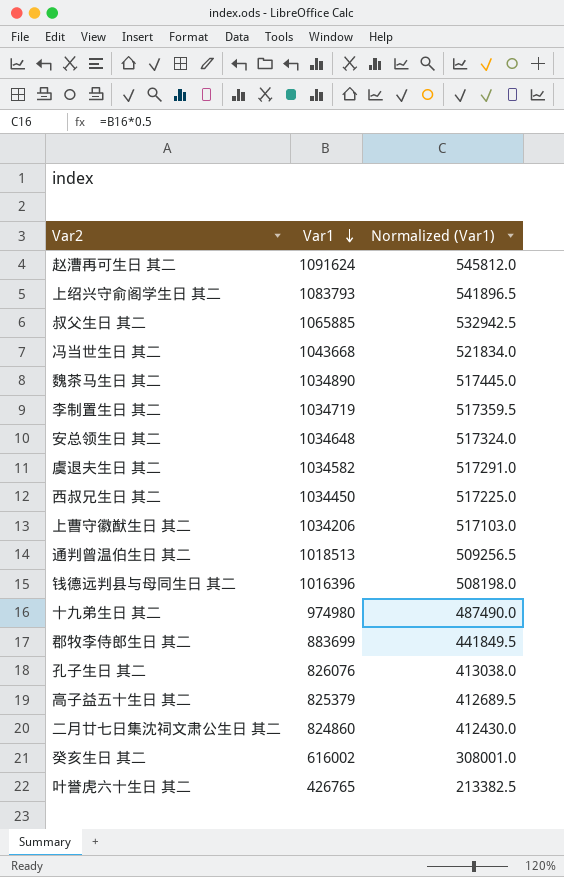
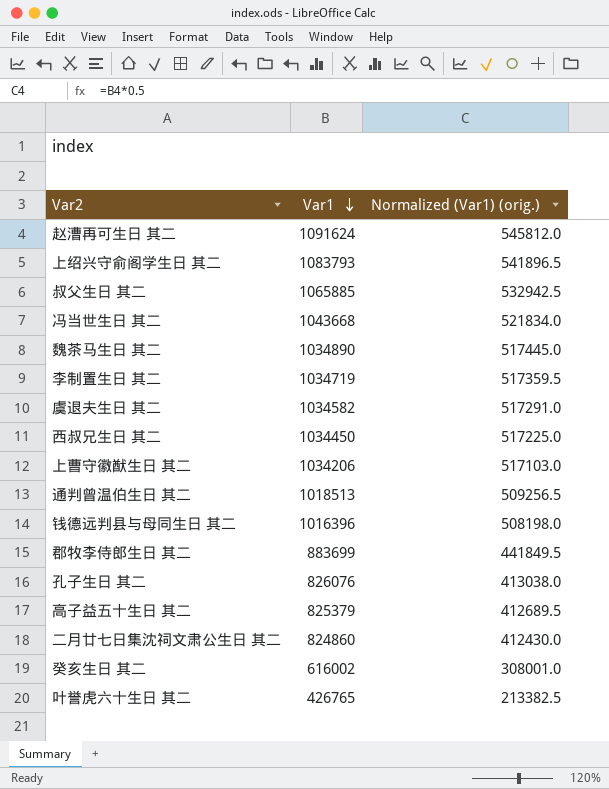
column name: Normalized (Var1) -> Normalized (Var1) (orig.)
row 安总领生日 其二: 1034648 | 517324.0 -> none
row 十九弟生日 其二: 974980 | 487490.0 -> none

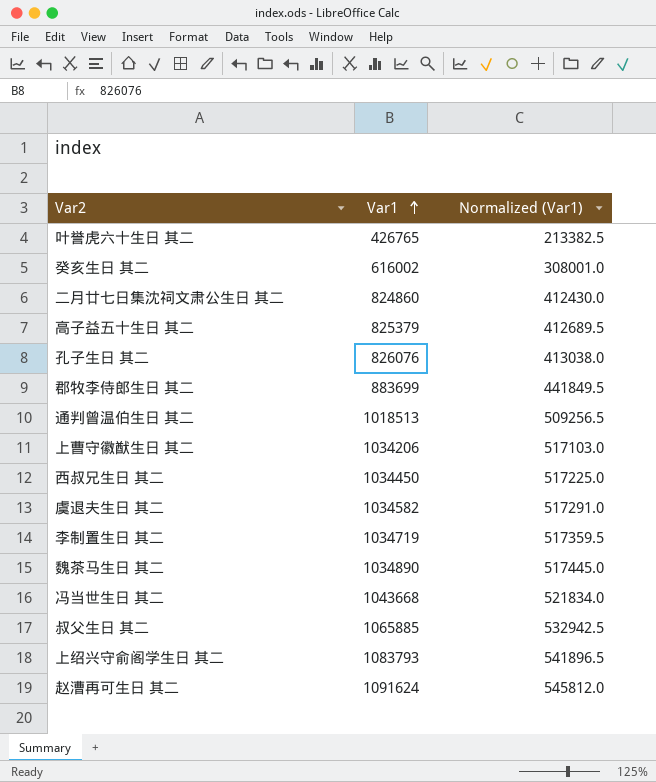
row order: Var1 descending -> Var1 ascending
column name: Normalized (Var1) (orig.) -> Normalized (Var1)
row 钱德远判县与母同生日 其二: 1016396 | 508198.0 -> none

